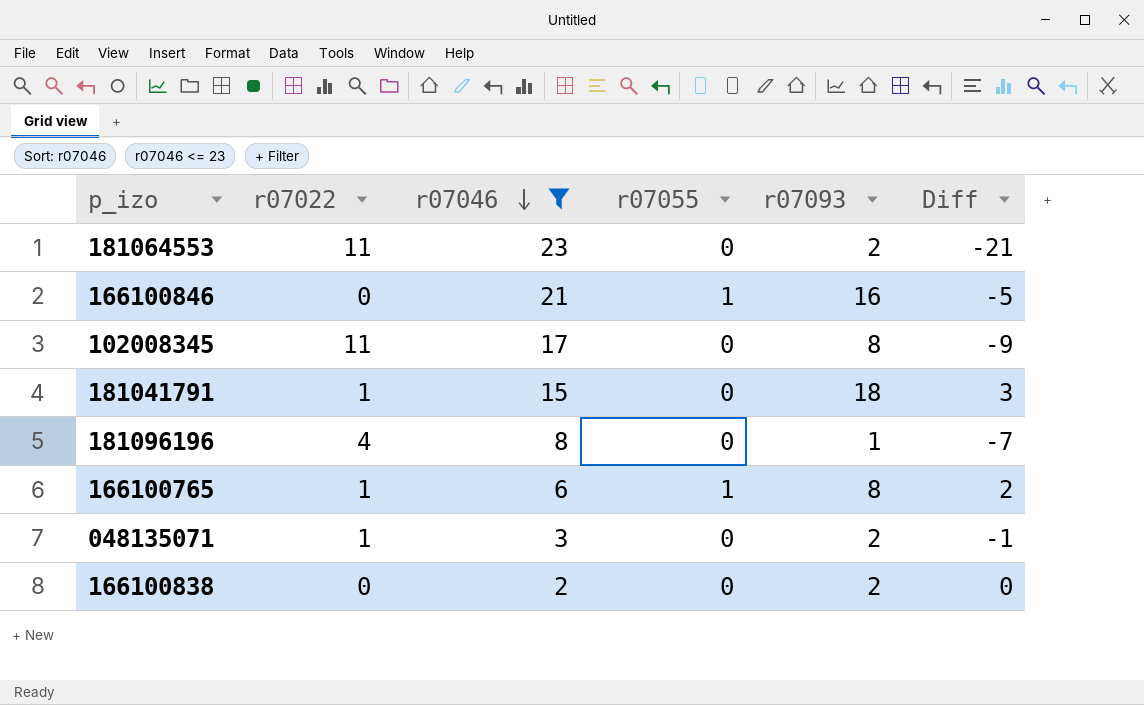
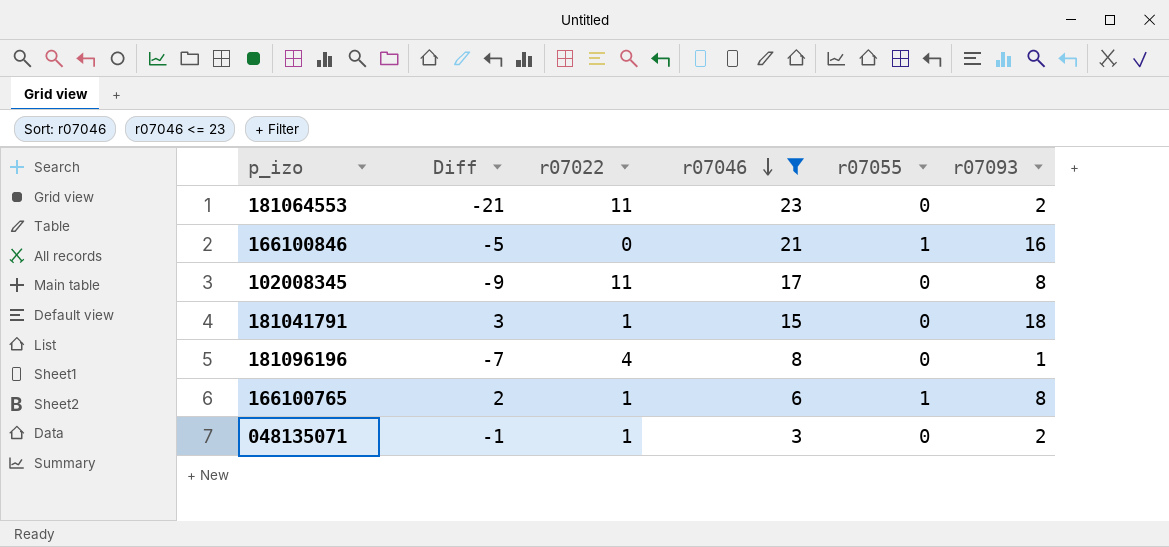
column Diff | position: 6 -> 2
row 166100838: 0 | 2 | 0 | 2 | 0 -> none

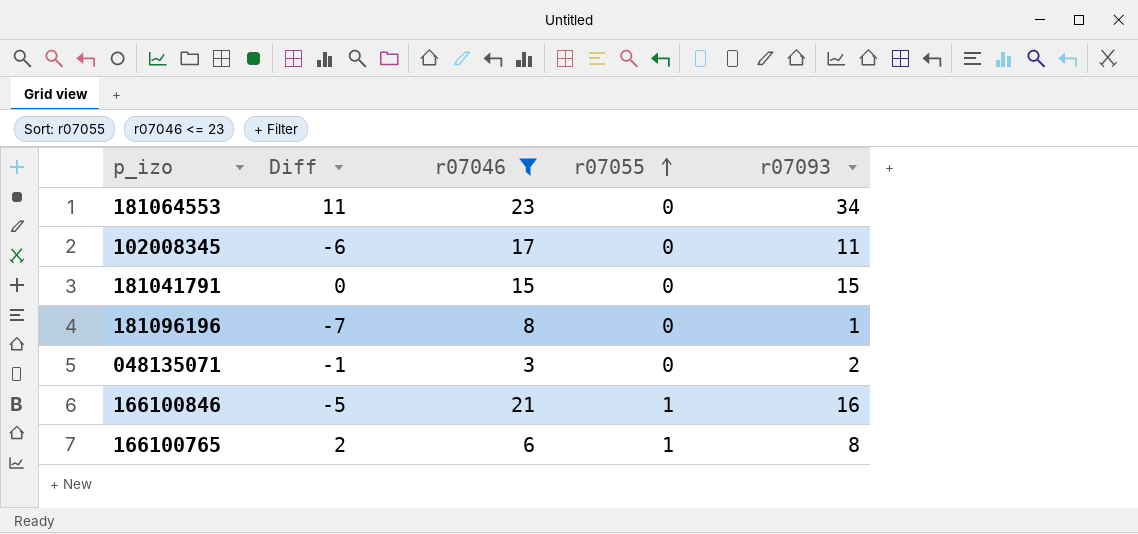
row order: r07046 descending -> r07055 ascending
column r07022 | position: 3 -> none
181064553 | Diff: -21 -> 11
181064553 | r07093: 2 -> 34
102008345 | Diff: -9 -> -6
102008345 | r07093: 8 -> 11
181041791 | Diff: 3 -> 0
181041791 | r07093: 18 -> 15

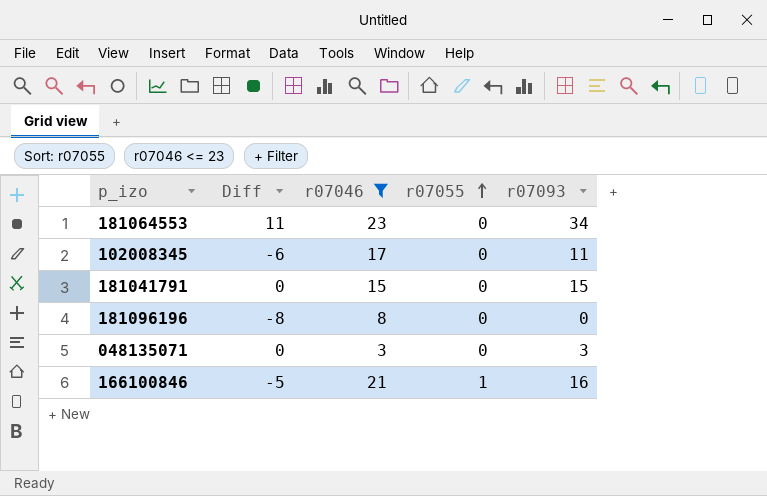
row 166100765: 2 | 6 | 1 | 8 -> none
181096196 | Diff: -7 -> -8
181096196 | r07093: 1 -> 0
048135071 | Diff: -1 -> 0
048135071 | r07093: 2 -> 3

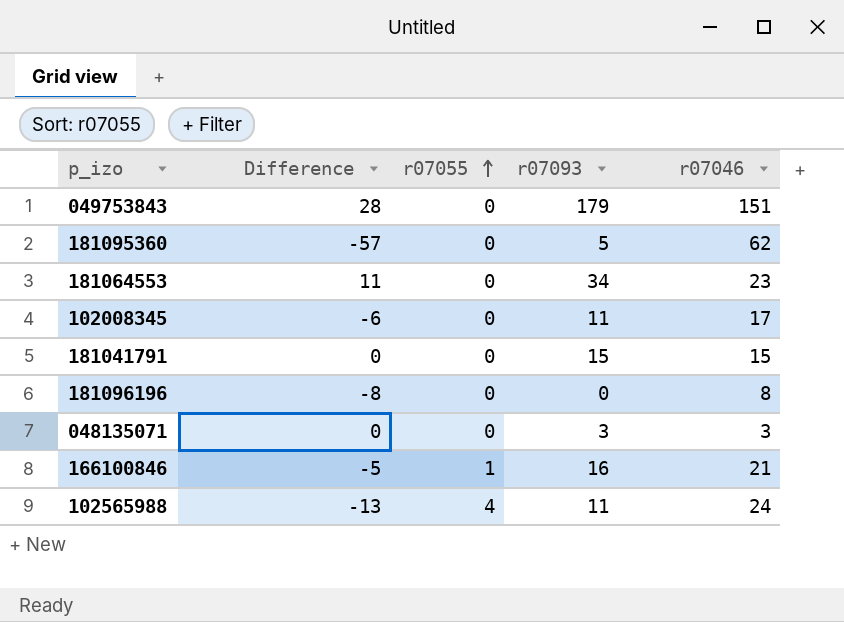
filter: r07046 <= 23 -> none
column name: Diff -> Difference
column r07046 | position: 3 -> 5

